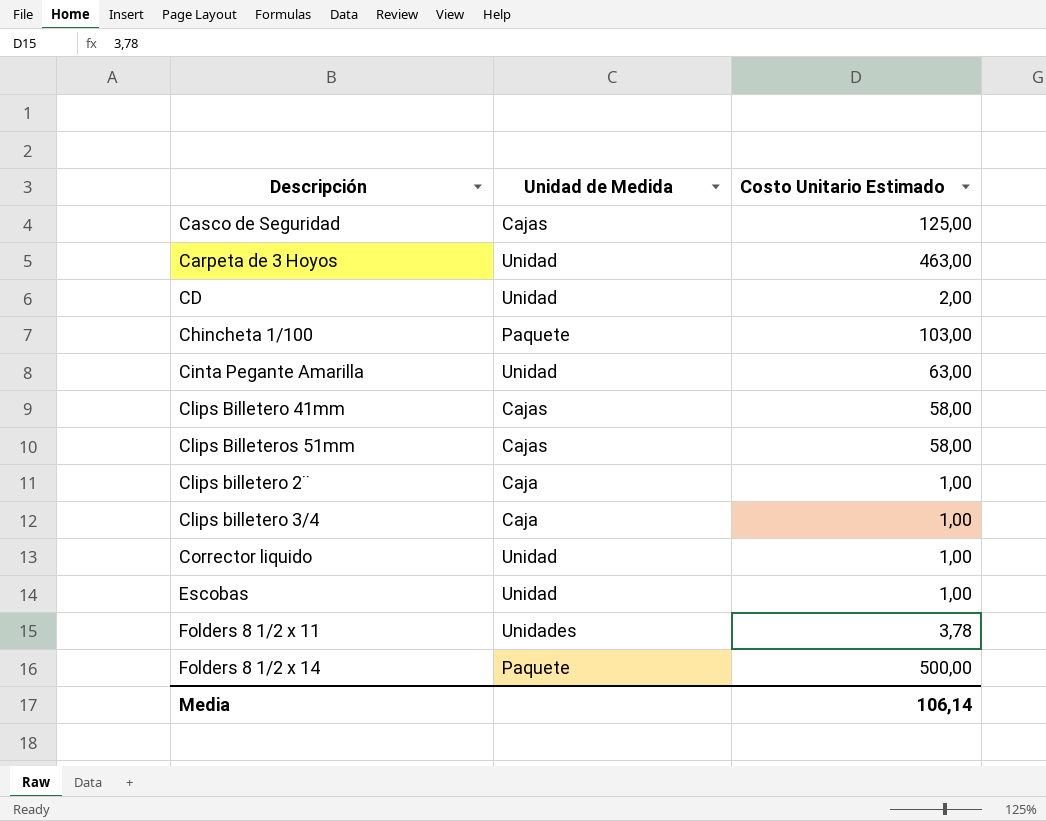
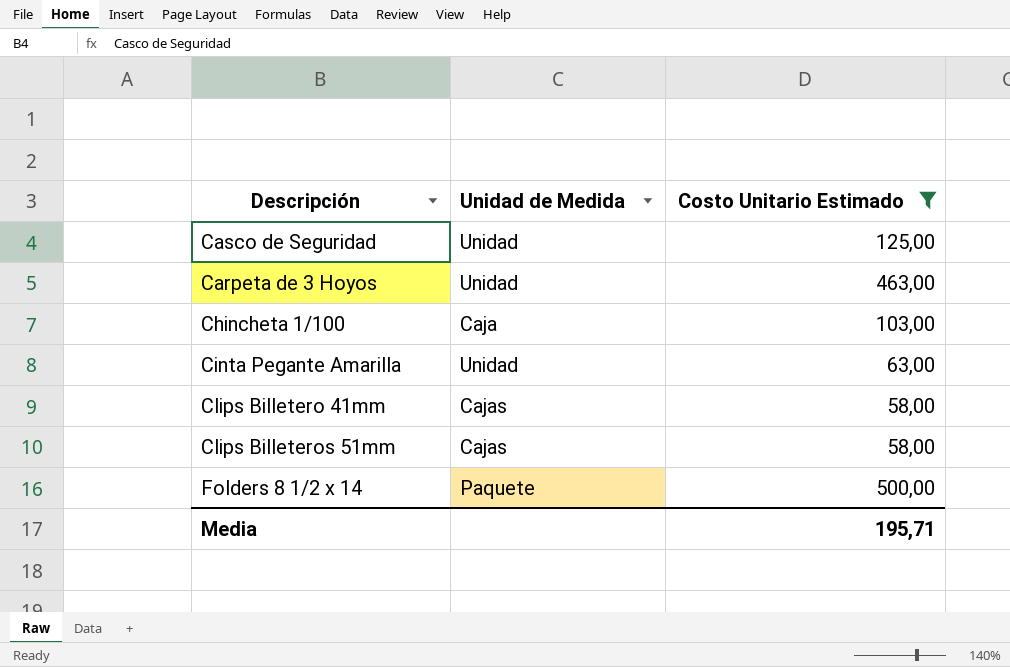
filter: none -> Costo Unitario Estimado >= 58,00
Casco de Seguridad | Unidad de Medida: Cajas -> Unidad
Chincheta 1/100 | Unidad de Medida: Paquete -> Caja
Media | Costo Unitario Estimado: 106,14 -> 195,71

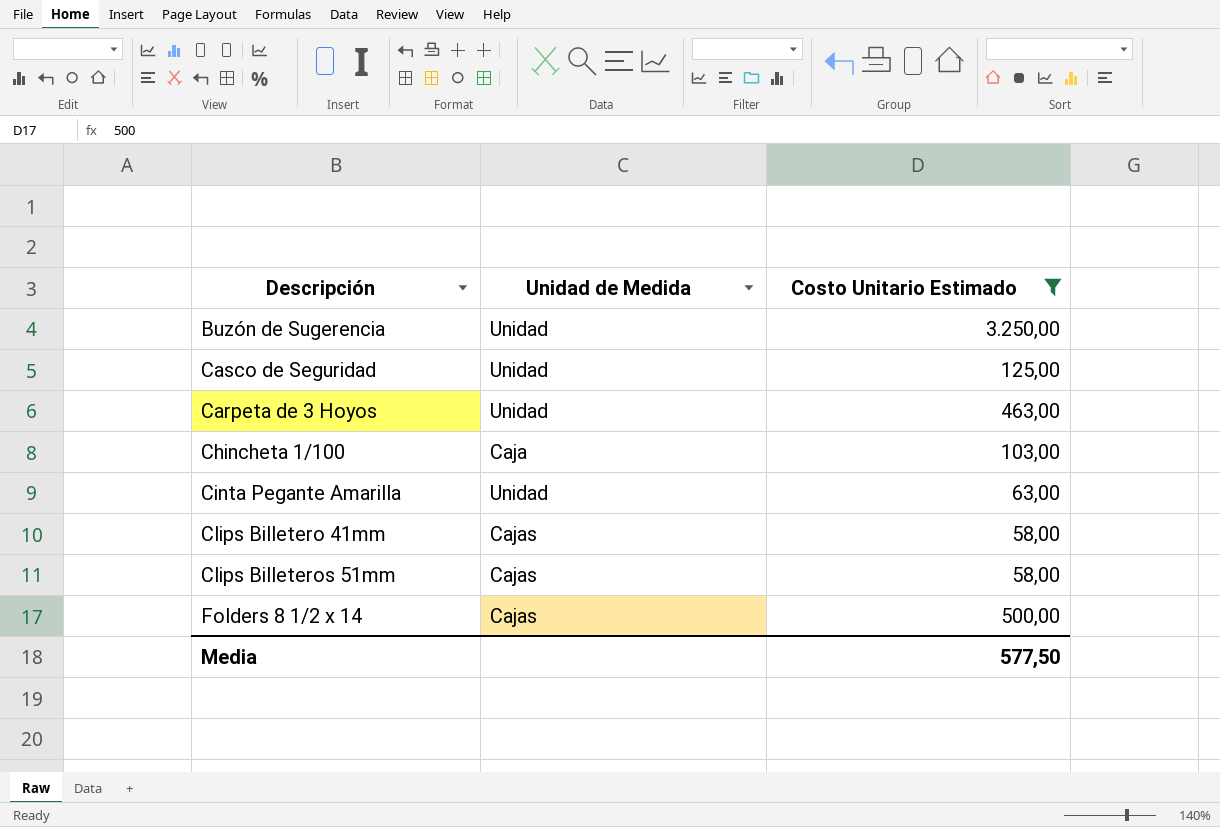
row Buzón de Sugerencia: none -> Unidad | 3.250,00
Folders 8 1/2 x 14 | Unidad de Medida: Paquete -> Cajas
Media | Costo Unitario Estimado: 195,71 -> 577,50

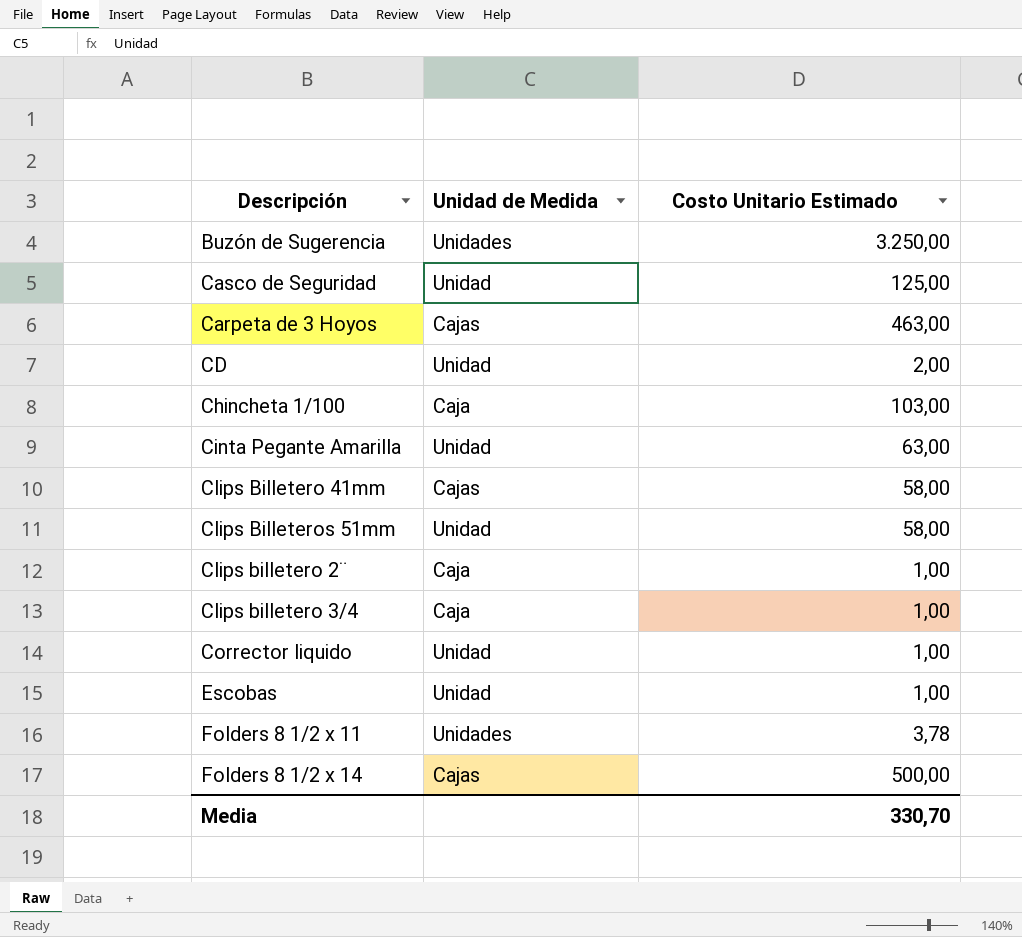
filter: Costo Unitario Estimado >= 58,00 -> none
Buzón de Sugerencia | Unidad de Medida: Unidad -> Unidades
Carpeta de 3 Hoyos | Unidad de Medida: Unidad -> Cajas
Clips Billeteros 51mm | Unidad de Medida: Cajas -> Unidad
Media | Costo Unitario Estimado: 577,50 -> 330,70

